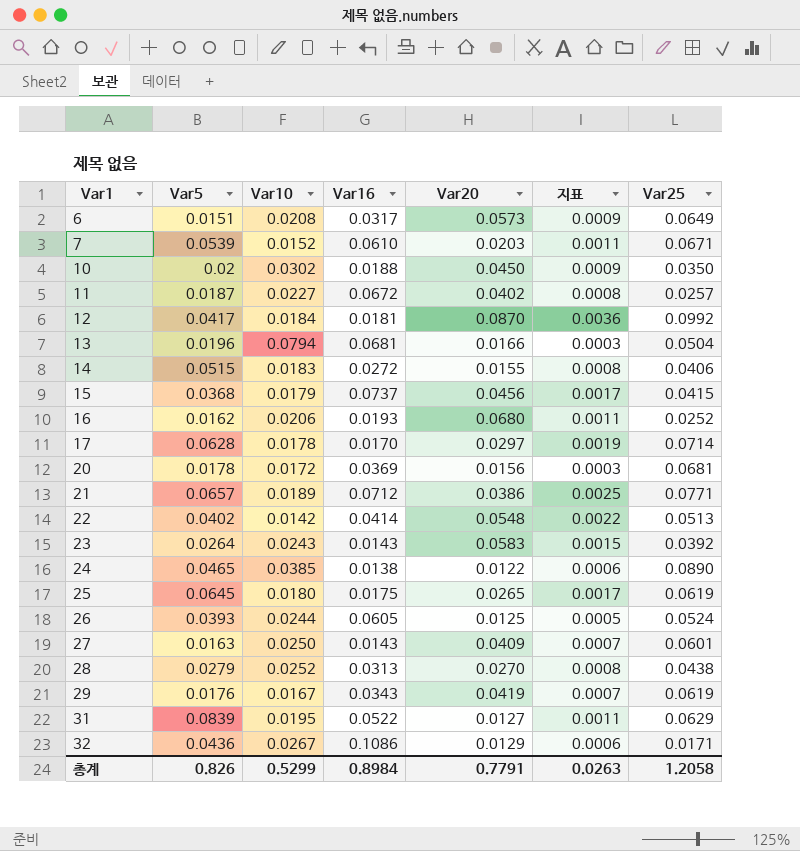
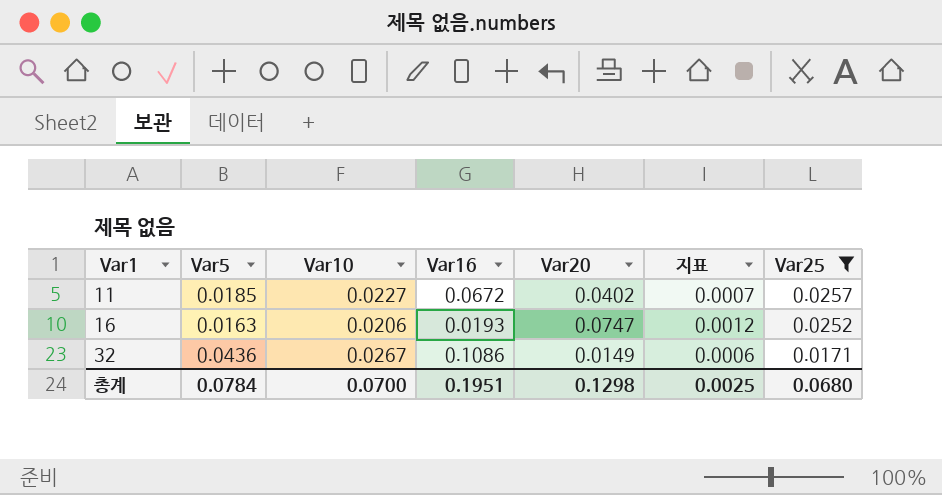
filter: none -> Var25 <= 0.0257
11 | Var5: 0.0187 -> 0.0185
11 | 지표: 0.0008 -> 0.0007
16 | Var5: 0.0162 -> 0.0163
16 | Var20: 0.0680 -> 0.0747
16 | 지표: 0.0011 -> 0.0012
32 | Var20: 0.0129 -> 0.0149
총계 | Var5: 0.826 -> 0.0784
총계 | Var10: 0.5299 -> 0.0700
총계 | Var16: 0.8984 -> 0.1951
총계 | Var20: 0.7791 -> 0.1298
총계 | 지표: 0.0263 -> 0.0025
총계 | Var25: 1.2058 -> 0.0680

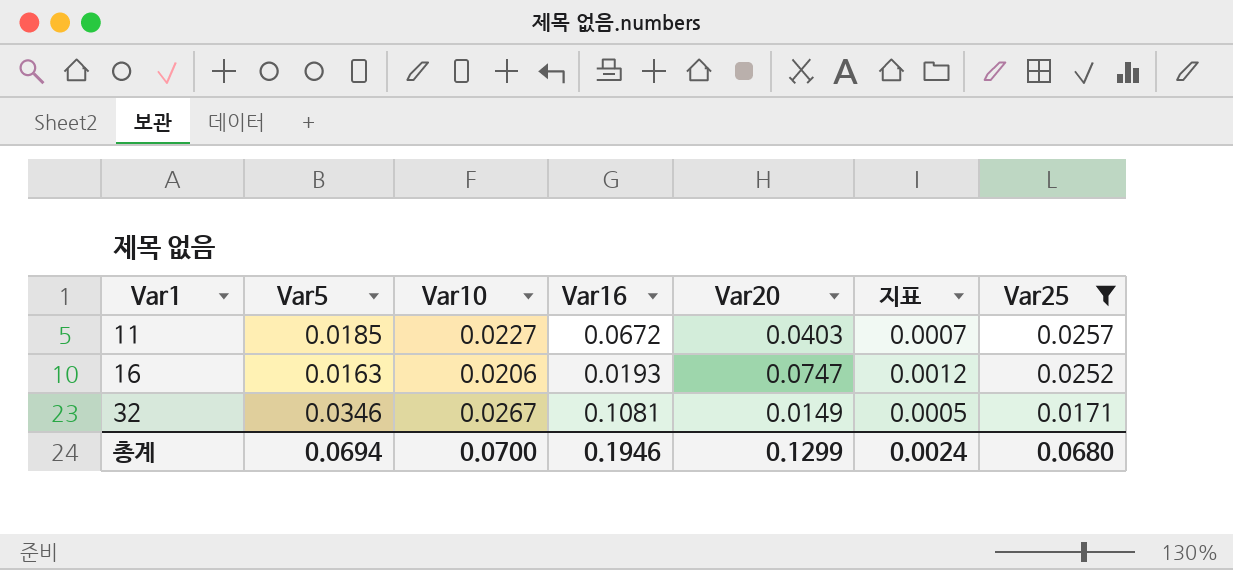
11 | Var20: 0.0402 -> 0.0403
32 | Var5: 0.0436 -> 0.0346
32 | Var16: 0.1086 -> 0.1081
32 | 지표: 0.0006 -> 0.0005
총계 | Var5: 0.0784 -> 0.0694
총계 | Var16: 0.1951 -> 0.1946
총계 | Var20: 0.1298 -> 0.1299
총계 | 지표: 0.0025 -> 0.0024

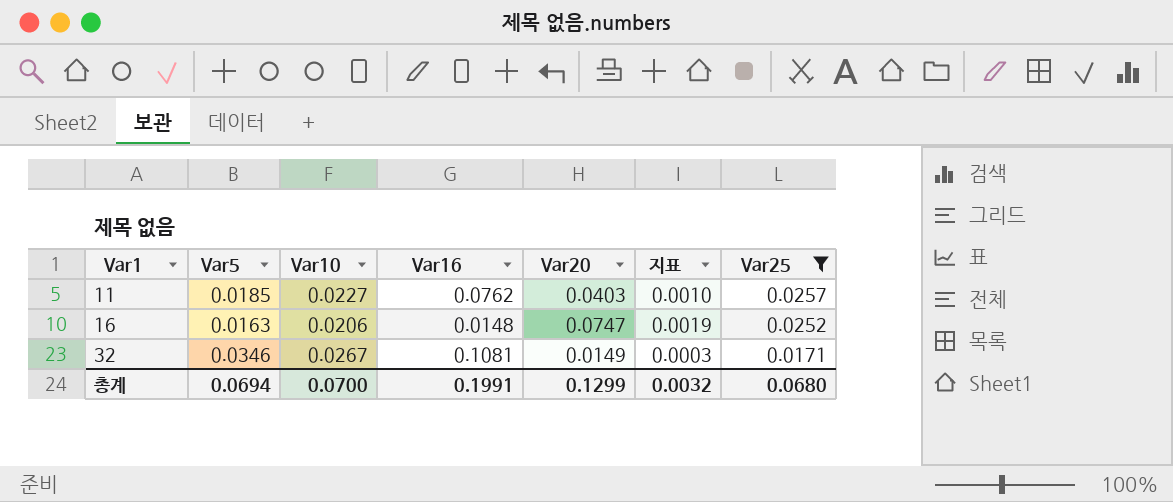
column 지표 | formula: [Var5] * [Var20] -> [Var20] * [Var25]
11 | Var16: 0.0672 -> 0.0762
16 | Var16: 0.0193 -> 0.0148
총계 | Var16: 0.1946 -> 0.1991
총계 | 지표: 0.0024 -> 0.0032

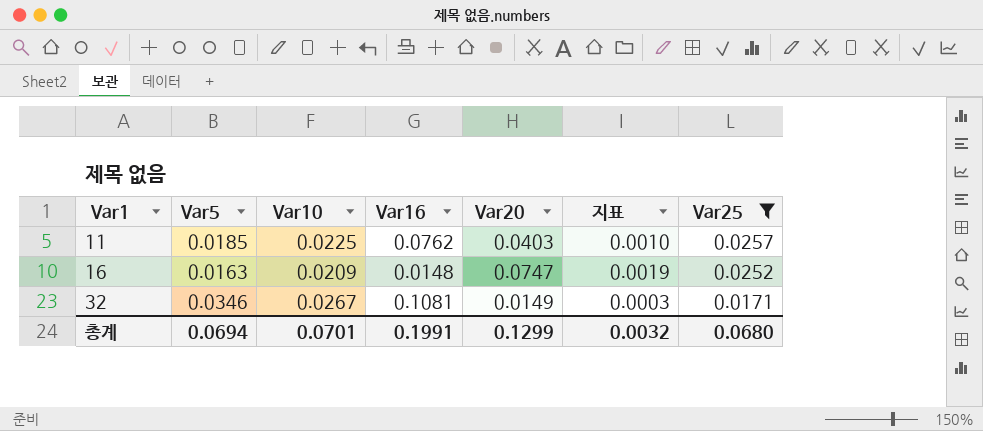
11 | Var10: 0.0227 -> 0.0225
16 | Var10: 0.0206 -> 0.0209
총계 | Var10: 0.0700 -> 0.0701

